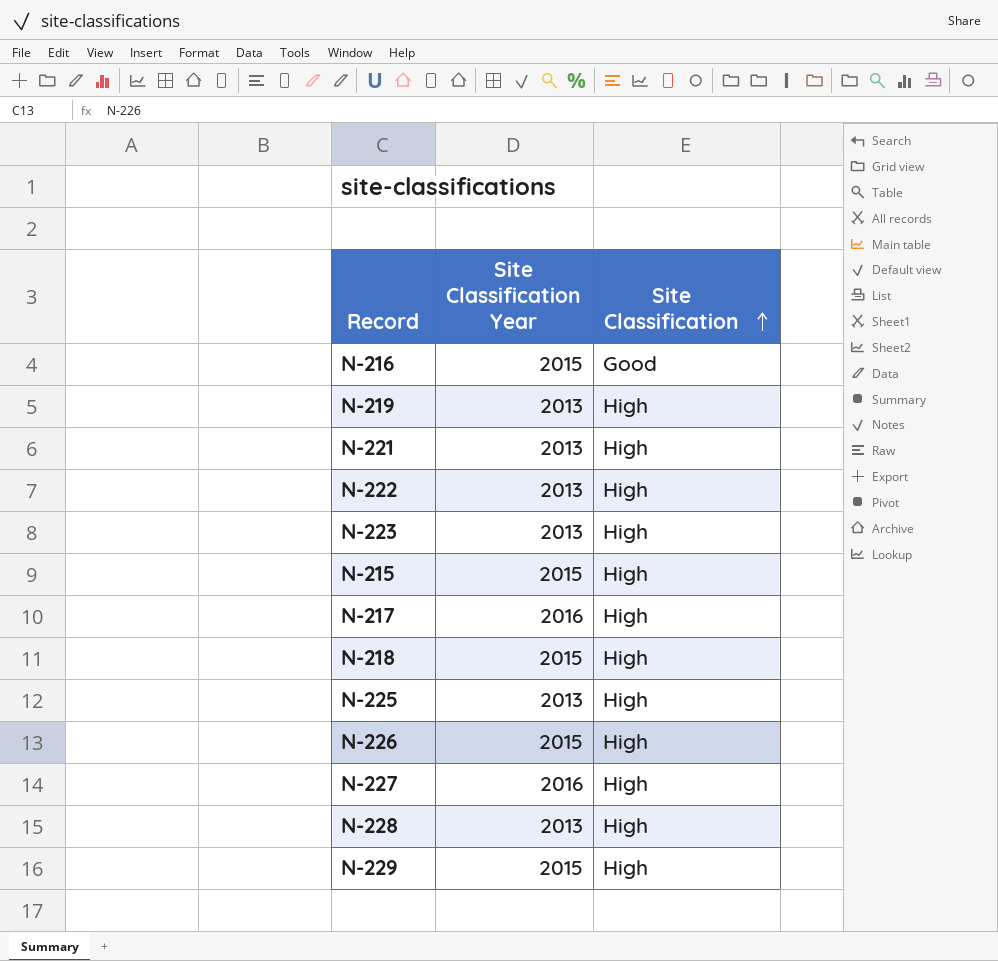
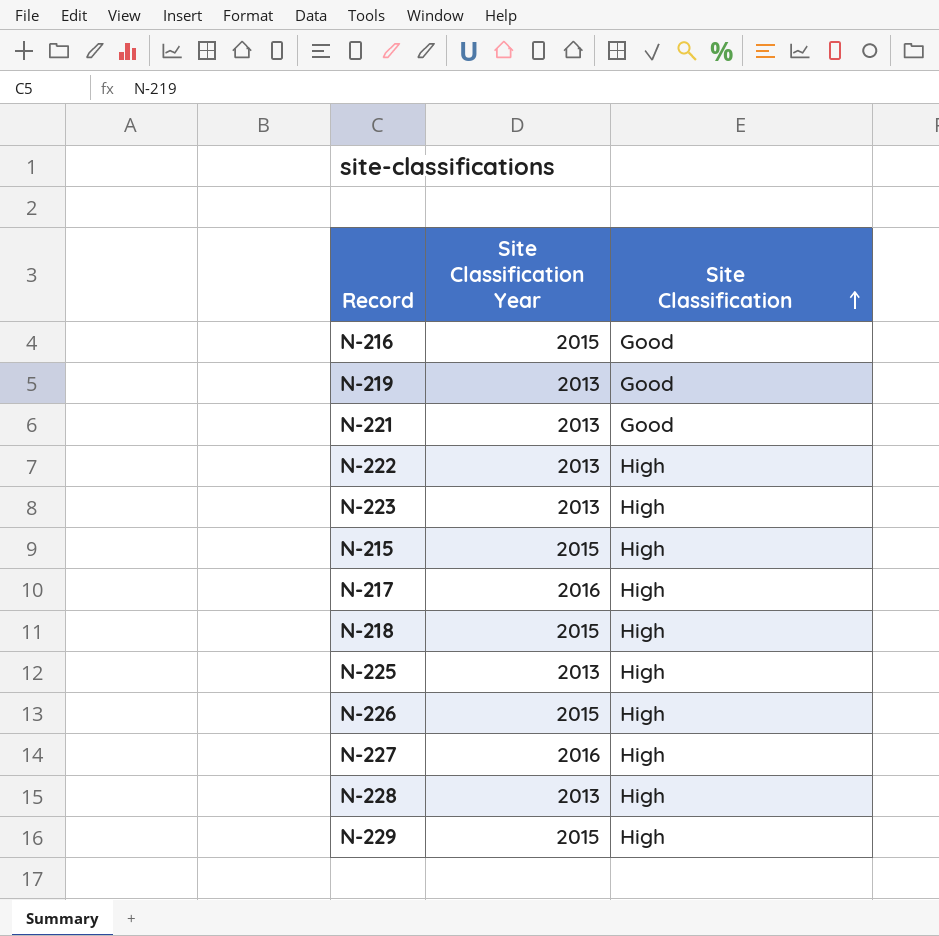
N-219 | Site Classification: High -> Good
N-221 | Site Classification: High -> Good

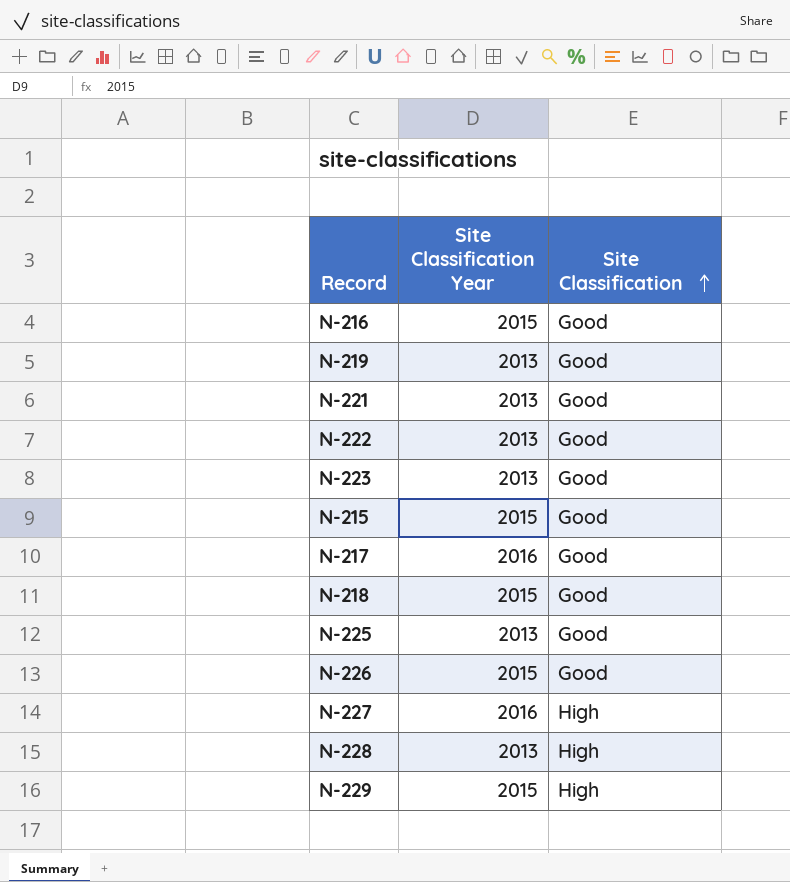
N-222 | Site Classification: High -> Good
N-223 | Site Classification: High -> Good
N-215 | Site Classification: High -> Good
N-217 | Site Classification: High -> Good
N-218 | Site Classification: High -> Good
N-225 | Site Classification: High -> Good
N-226 | Site Classification: High -> Good

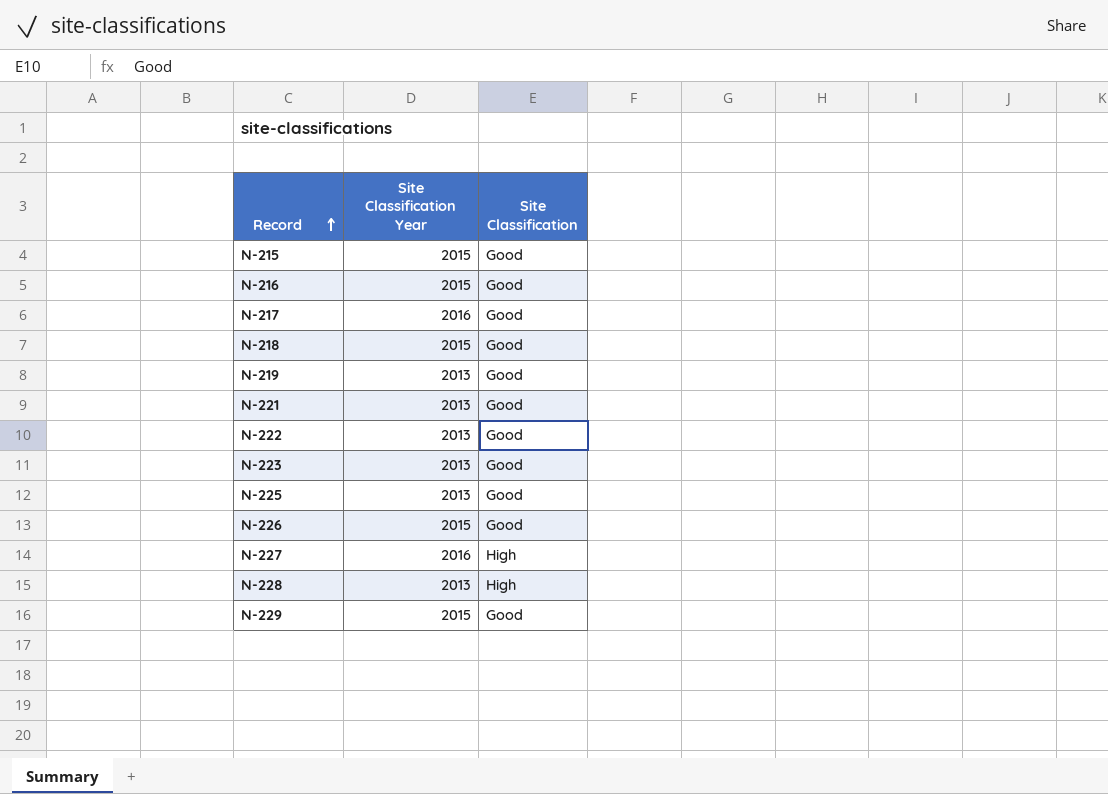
row order: Site Classification ascending -> Record ascending
N-229 | Site Classification: High -> Good

